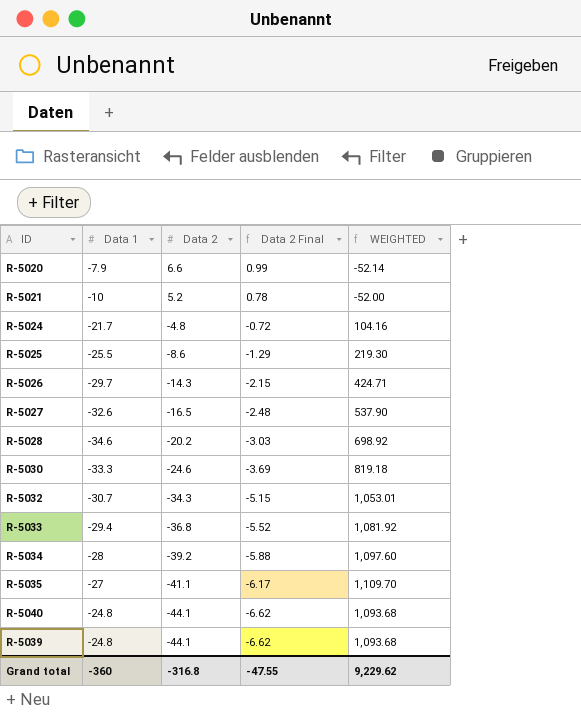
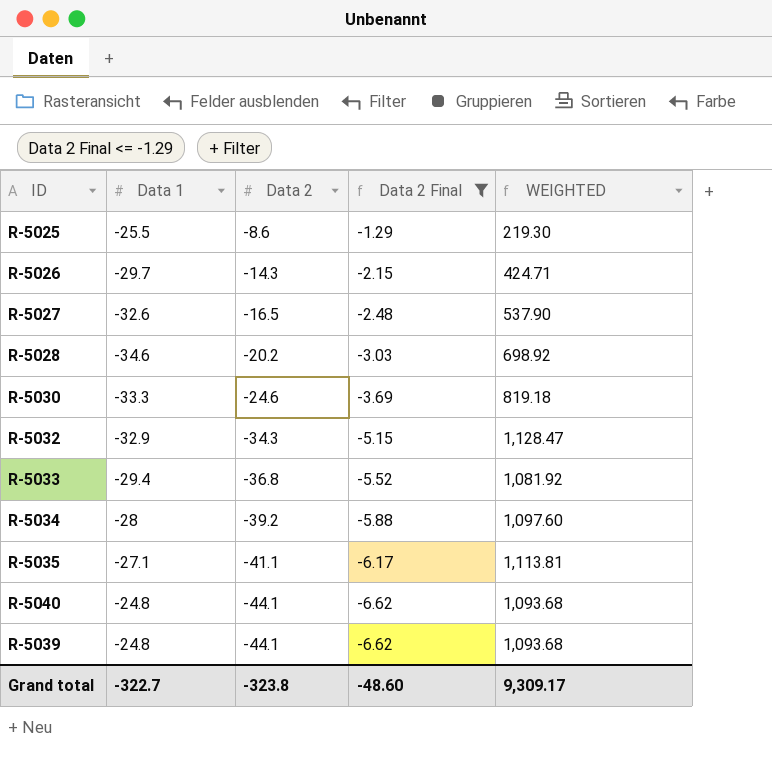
filter: none -> Data 2 Final <= -1.29
R-5032 | Data 1: -30.7 -> -32.9
R-5032 | WEIGHTED: 1,053.01 -> 1,128.47
R-5035 | Data 1: -27 -> -27.1
R-5035 | WEIGHTED: 1,109.70 -> 1,113.81
Grand total | Data 1: -360 -> -322.7
Grand total | Data 2: -316.8 -> -323.8
Grand total | Data 2 Final: -47.55 -> -48.60
Grand total | WEIGHTED: 9,229.62 -> 9,309.17

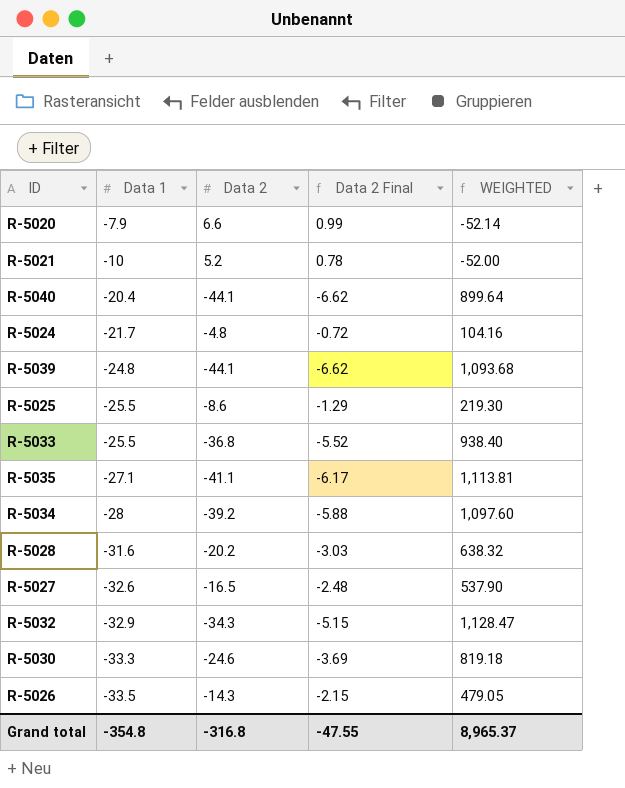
filter: Data 2 Final <= -1.29 -> none
row order: Data 2 descending -> Data 1 descending
R-5040 | Data 1: -24.8 -> -20.4
R-5040 | WEIGHTED: 1,093.68 -> 899.64
R-5033 | Data 1: -29.4 -> -25.5
R-5033 | WEIGHTED: 1,081.92 -> 938.40
R-5028 | Data 1: -34.6 -> -31.6
R-5028 | WEIGHTED: 698.92 -> 638.32
R-5026 | Data 1: -29.7 -> -33.5
R-5026 | WEIGHTED: 424.71 -> 479.05
Grand total | Data 1: -322.7 -> -354.8
Grand total | Data 2: -323.8 -> -316.8
Grand total | Data 2 Final: -48.60 -> -47.55
Grand total | WEIGHTED: 9,309.17 -> 8,965.37

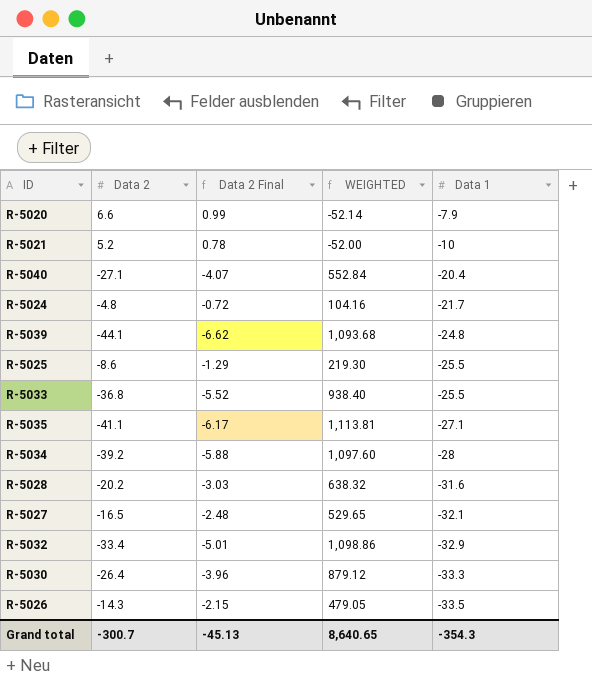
column Data 1 | position: 2 -> 5
R-5040 | Data 2: -44.1 -> -27.1
R-5040 | Data 2 Final: -6.62 -> -4.07
R-5040 | WEIGHTED: 899.64 -> 552.84
R-5027 | WEIGHTED: 537.90 -> 529.65
R-5027 | Data 1: -32.6 -> -32.1
R-5032 | Data 2: -34.3 -> -33.4
R-5032 | Data 2 Final: -5.15 -> -5.01
R-5032 | WEIGHTED: 1,128.47 -> 1,098.86
R-5030 | Data 2: -24.6 -> -26.4
R-5030 | Data 2 Final: -3.69 -> -3.96
R-5030 | WEIGHTED: 819.18 -> 879.12
Grand total | Data 2: -316.8 -> -300.7
Grand total | Data 2 Final: -47.55 -> -45.13
Grand total | WEIGHTED: 8,965.37 -> 8,640.65
Grand total | Data 1: -354.8 -> -354.3

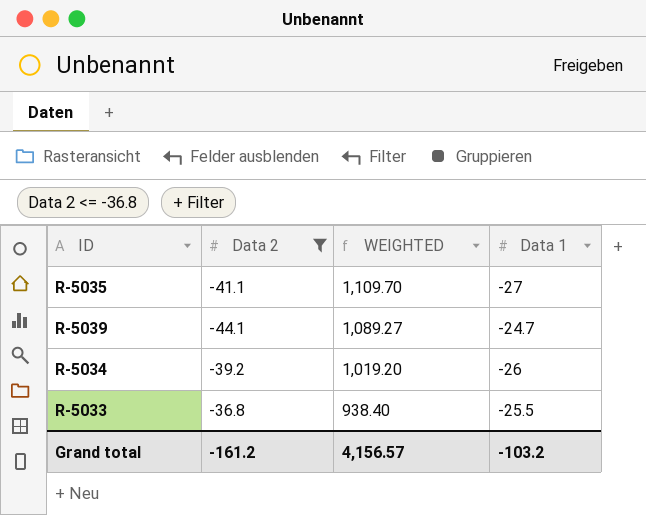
filter: none -> Data 2 <= -36.8
row order: Data 1 descending -> WEIGHTED descending
column Data 2 Final | formula: [Data 2] * 0.15 -> none
R-5035 | WEIGHTED: 1,113.81 -> 1,109.70
R-5035 | Data 1: -27.1 -> -27
R-5039 | WEIGHTED: 1,093.68 -> 1,089.27
R-5039 | Data 1: -24.8 -> -24.7
R-5034 | WEIGHTED: 1,097.60 -> 1,019.20
R-5034 | Data 1: -28 -> -26
Grand total | Data 2: -300.7 -> -161.2
Grand total | WEIGHTED: 8,640.65 -> 4,156.57
Grand total | Data 1: -354.3 -> -103.2

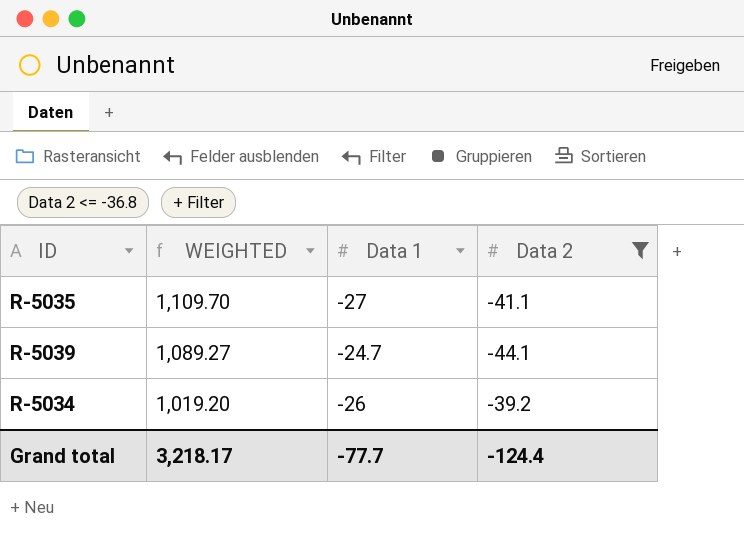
column Data 2 | position: 2 -> 4
row R-5033: -36.8 | 938.40 | -25.5 -> none
Grand total | WEIGHTED: 4,156.57 -> 3,218.17
Grand total | Data 1: -103.2 -> -77.7
Grand total | Data 2: -161.2 -> -124.4

